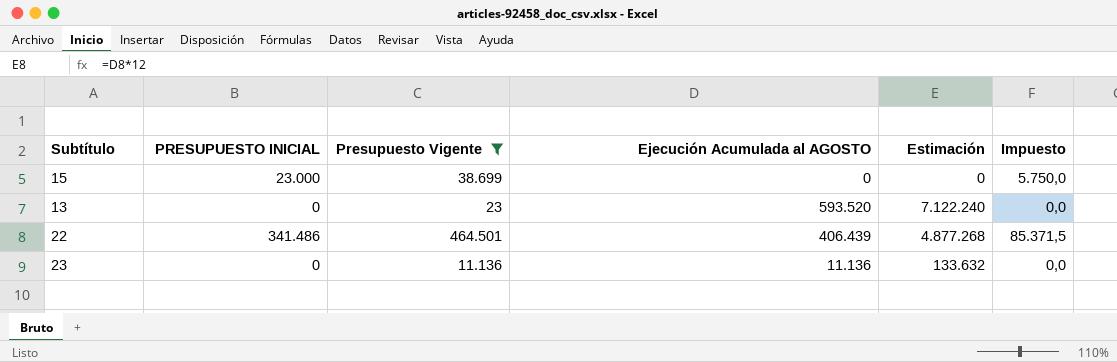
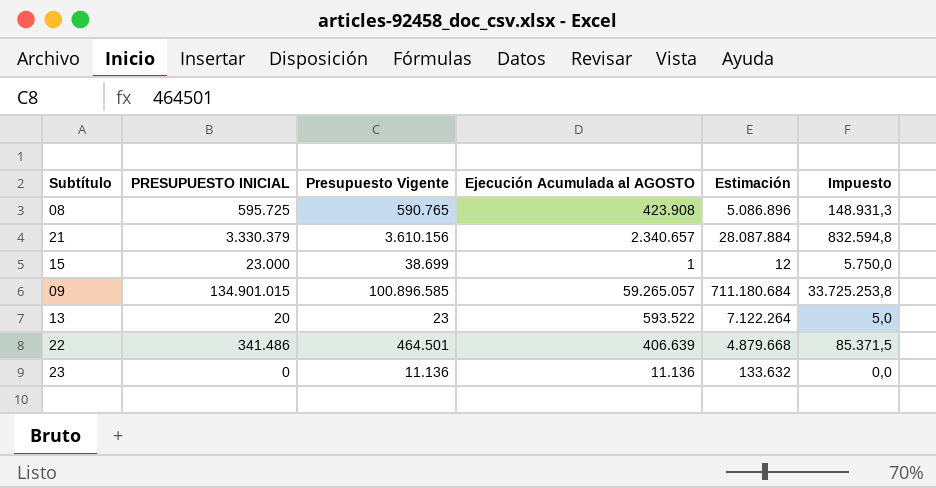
filter: Presupuesto Vigente <= 464.501 -> none
15 | Ejecución Acumulada al AGOSTO: 0 -> 1
15 | Estimación: 0 -> 12
13 | PRESUPUESTO INICIAL: 0 -> 20
13 | Ejecución Acumulada al AGOSTO: 593.520 -> 593.522
13 | Estimación: 7.122.240 -> 7.122.264
13 | Impuesto: 0,0 -> 5,0
22 | Ejecución Acumulada al AGOSTO: 406.439 -> 406.639
22 | Estimación: 4.877.268 -> 4.879.668

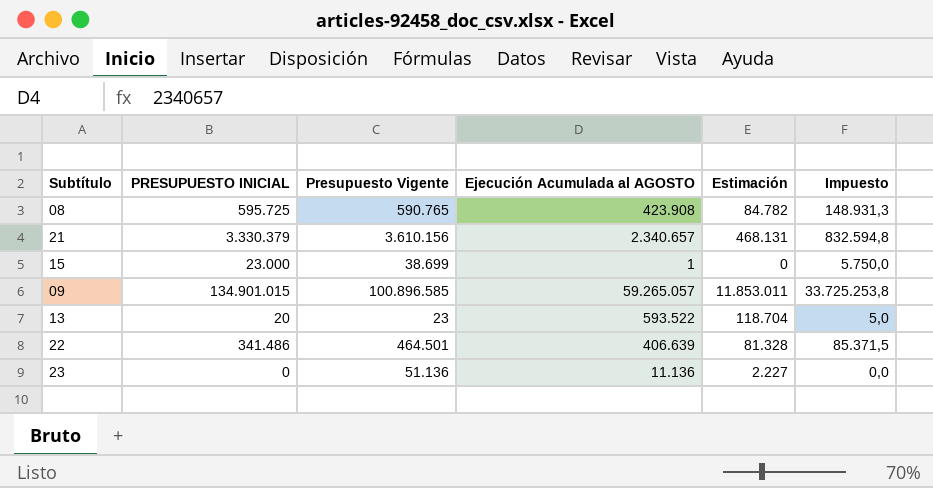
column Estimación | formula: [Ejecución Acumulada al AGOSTO] * 12 -> [Ejecución Acumulada al AGOSTO] * 0,2
23 | Presupuesto Vigente: 11.136 -> 51.136

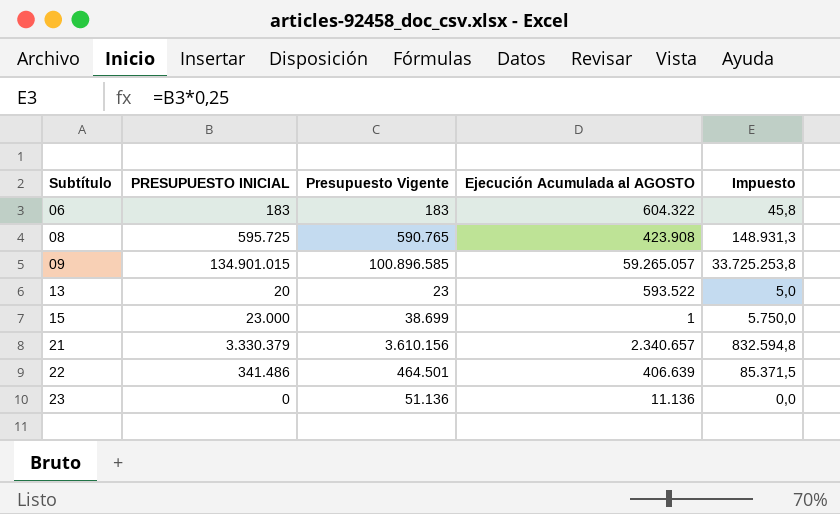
row order: none -> Subtítulo ascending
column Estimación | formula: [Ejecución Acumulada al AGOSTO] * 0,2 -> none
row 06: none -> 183 | 183 | 604.322 | 45,8

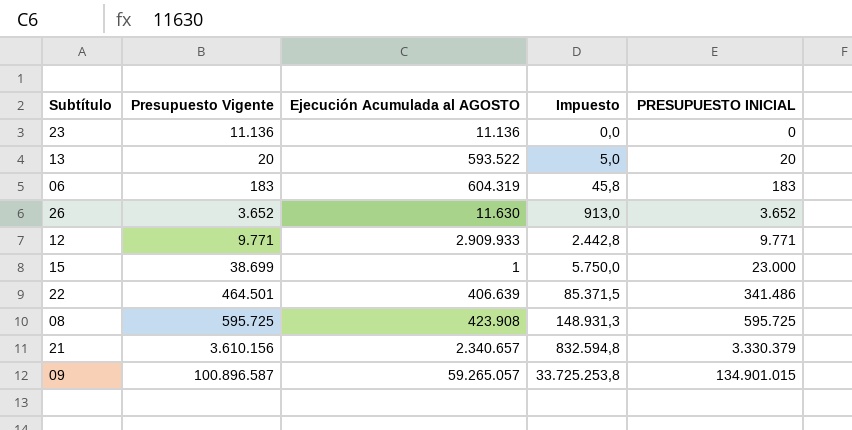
row order: Subtítulo ascending -> Impuesto ascending
column PRESUPUESTO INICIAL | position: 2 -> 5
23 | Presupuesto Vigente: 51.136 -> 11.136
13 | Presupuesto Vigente: 23 -> 20
06 | Ejecución Acumulada al AGOSTO: 604.322 -> 604.319
row 26: none -> 3.652 | 11.630 | 913,0 | 3.652
row 12: none -> 9.771 | 2.909.933 | 2.442,8 | 9.771
08 | Presupuesto Vigente: 590.765 -> 595.725
09 | Presupuesto Vigente: 100.896.585 -> 100.896.587

